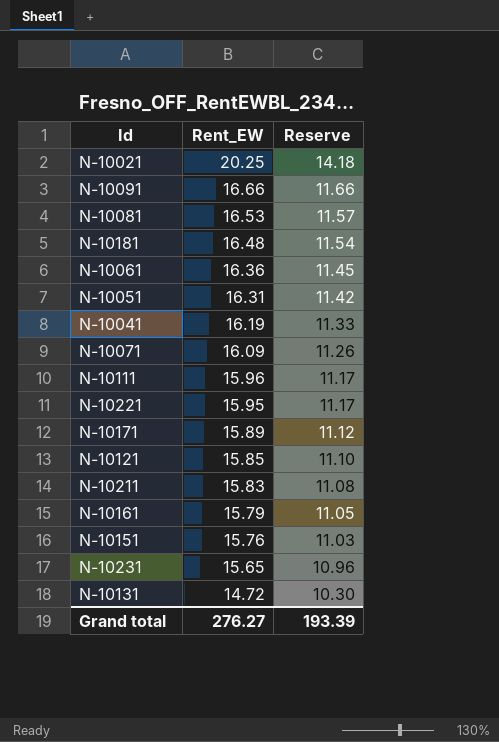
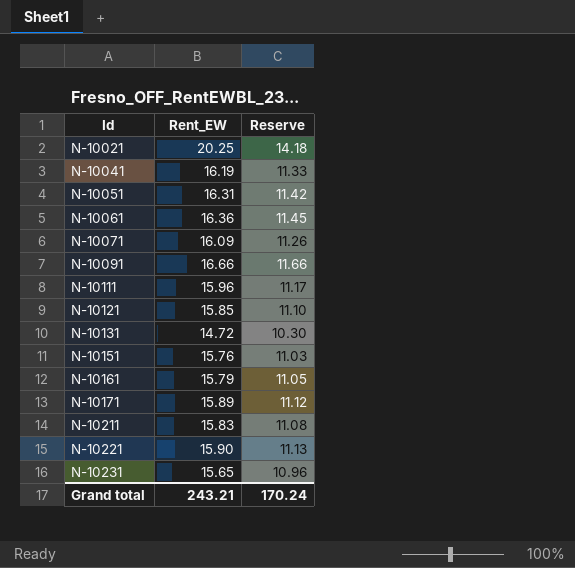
row order: Rent_EW descending -> Id ascending
row N-10081: 16.53 | 11.57 -> none
row N-10181: 16.48 | 11.54 -> none
N-10221 | Rent_EW: 15.95 -> 15.90
N-10221 | Reserve: 11.17 -> 11.13
Grand total | Rent_EW: 276.27 -> 243.21
Grand total | Reserve: 193.39 -> 170.24

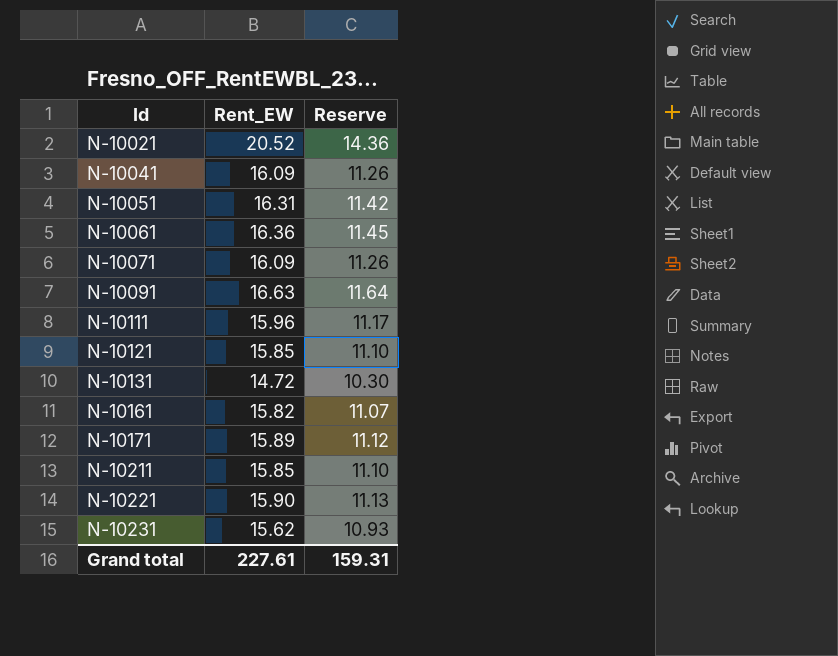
row N-10151: 15.76 | 11.03 -> none
N-10021 | Rent_EW: 20.25 -> 20.52
N-10021 | Reserve: 14.18 -> 14.36
N-10041 | Rent_EW: 16.19 -> 16.09
N-10041 | Reserve: 11.33 -> 11.26
N-10091 | Rent_EW: 16.66 -> 16.63
N-10091 | Reserve: 11.66 -> 11.64
N-10161 | Rent_EW: 15.79 -> 15.82
N-10161 | Reserve: 11.05 -> 11.07
N-10211 | Rent_EW: 15.83 -> 15.85
N-10211 | Reserve: 11.08 -> 11.10
N-10231 | Rent_EW: 15.65 -> 15.62
N-10231 | Reserve: 10.96 -> 10.93
Grand total | Rent_EW: 243.21 -> 227.61
Grand total | Reserve: 170.24 -> 159.31

